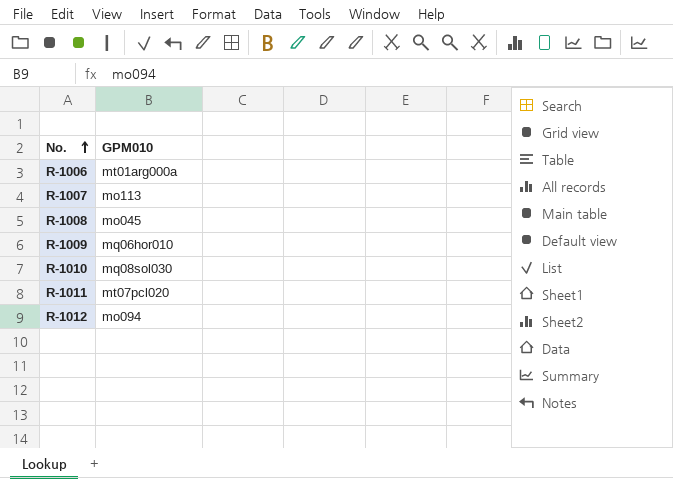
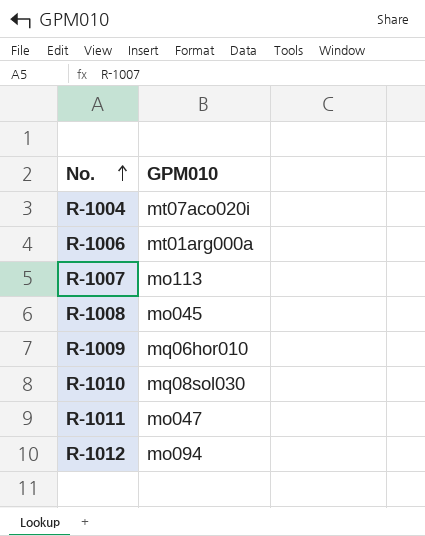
row R-1004: none -> mt07aco020i
R-1011 | GPM010: mt07pcl020 -> mo047

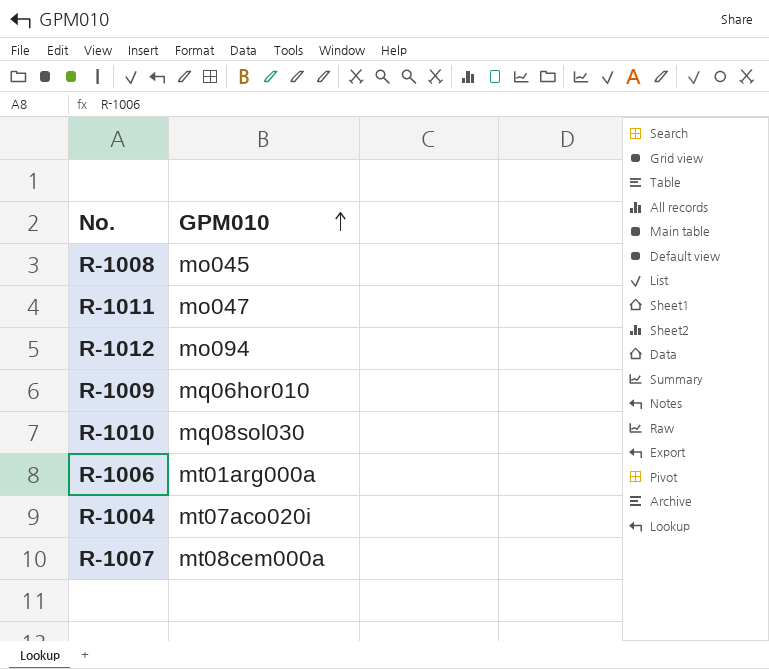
row order: No. ascending -> GPM010 ascending
R-1007 | GPM010: mo113 -> mt08cem000a

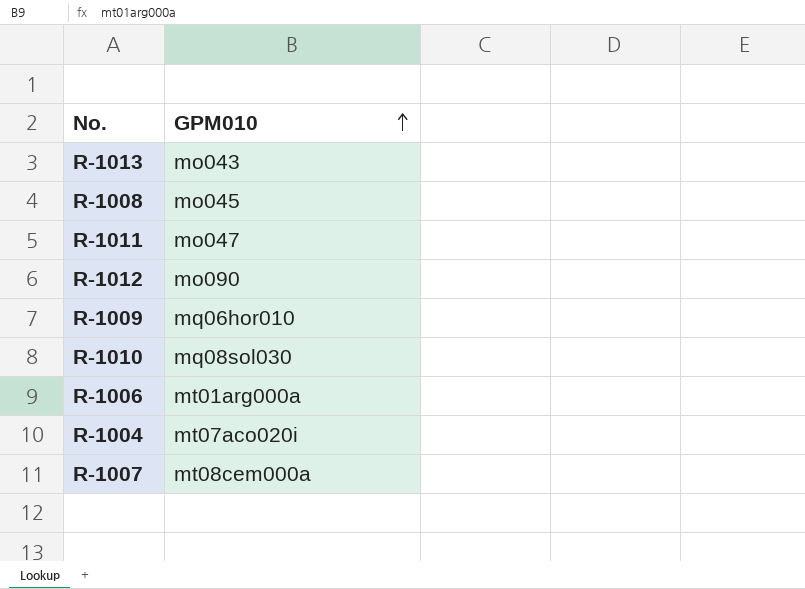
row R-1013: none -> mo043
R-1012 | GPM010: mo094 -> mo090

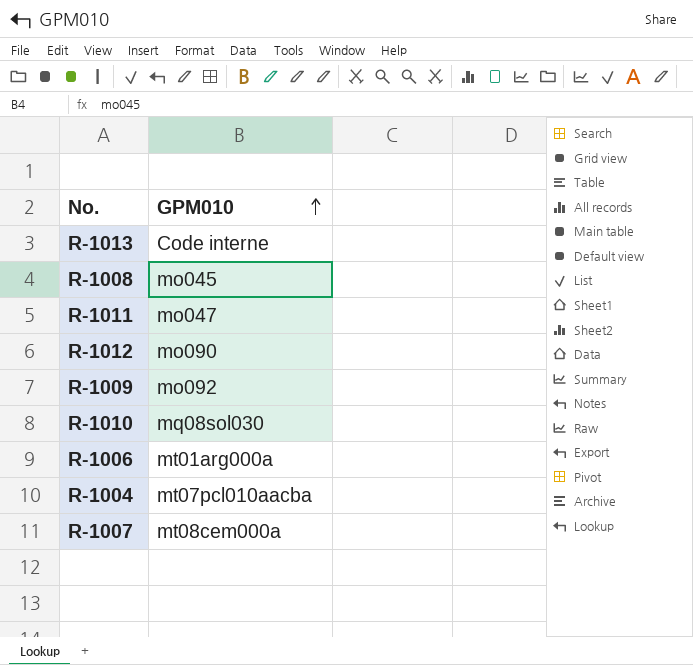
R-1013 | GPM010: mo043 -> Code interne
R-1009 | GPM010: mq06hor010 -> mo092
R-1004 | GPM010: mt07aco020i -> mt07pcl010aacba

